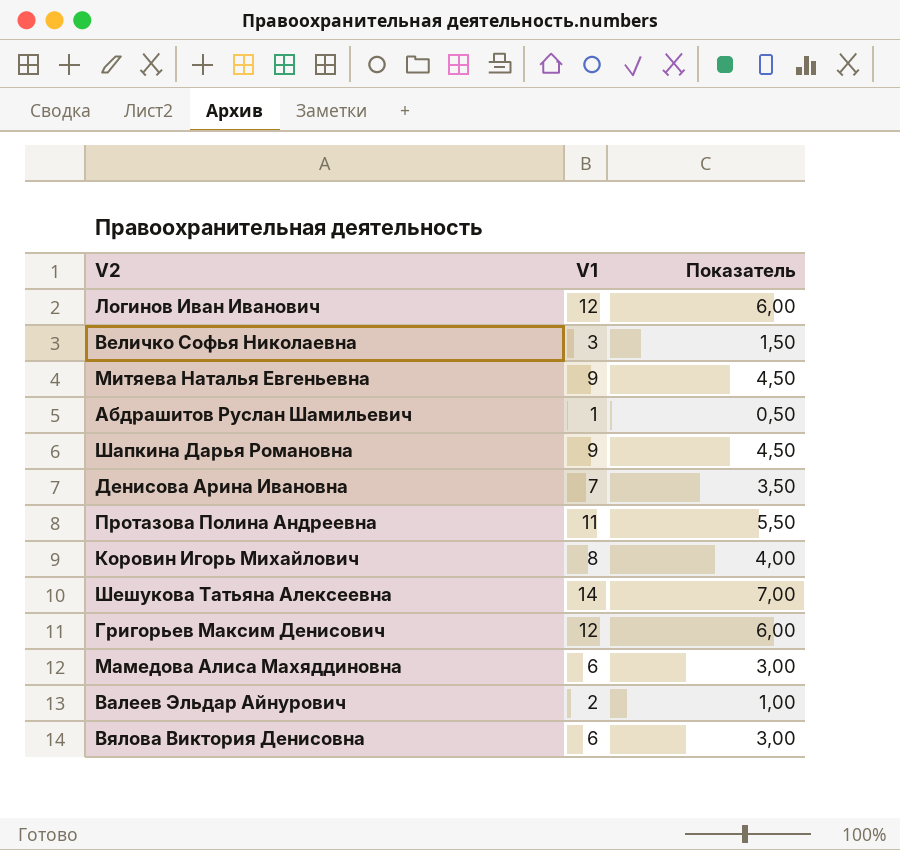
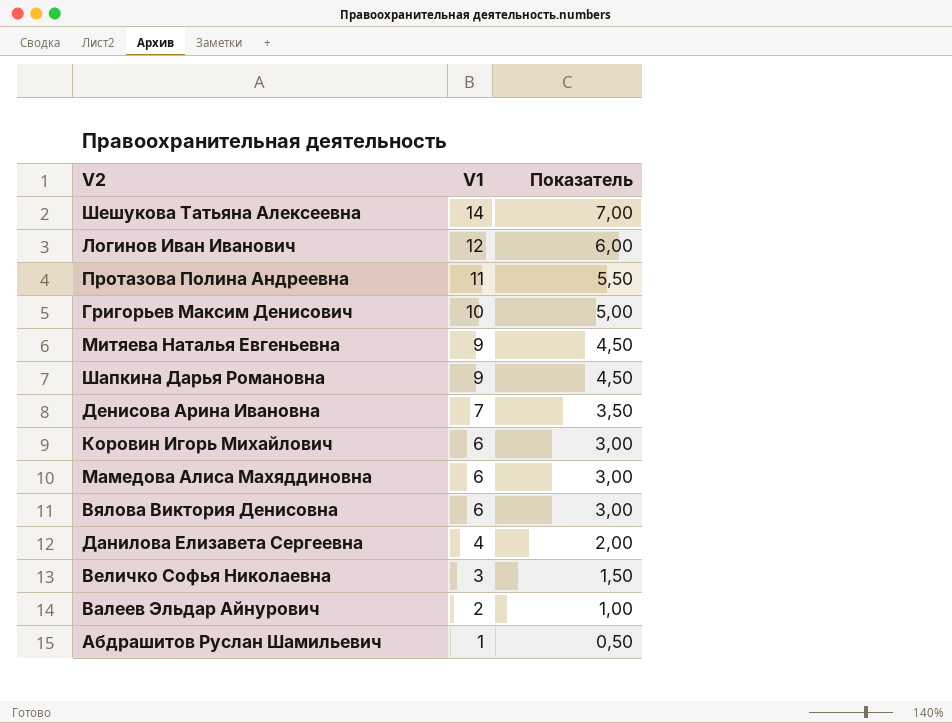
row order: none -> V1 descending
Григорьев Максим Денисович | V1: 12 -> 10
Григорьев Максим Денисович | Показатель: 6,00 -> 5,00
Коровин Игорь Михайлович | V1: 8 -> 6
Коровин Игорь Михайлович | Показатель: 4,00 -> 3,00
row Данилова Елизавета Сергеевна: none -> 4 | 2,00

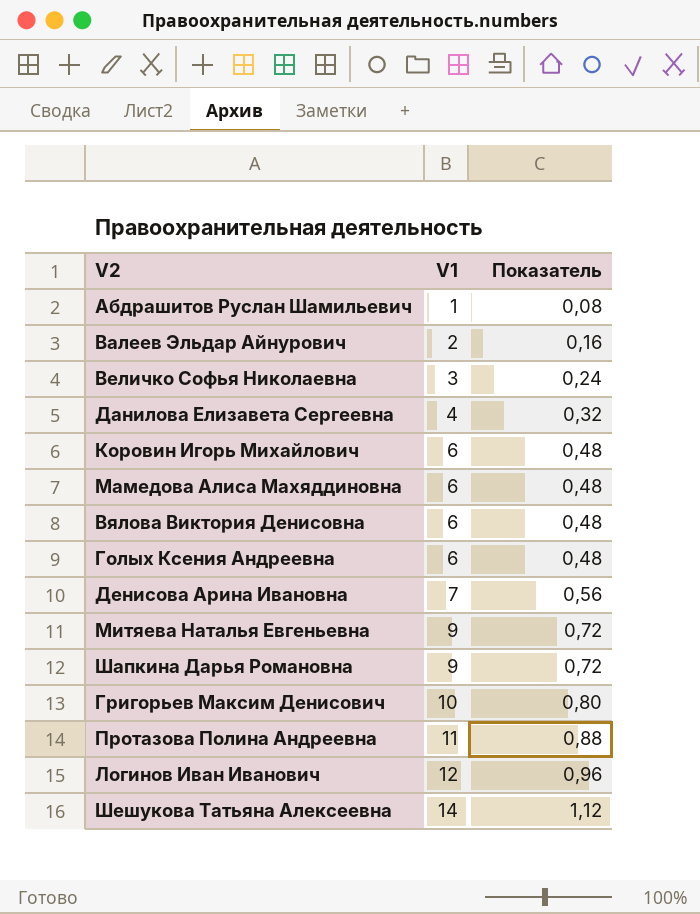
row order: V1 descending -> V1 ascending
column Показатель | formula: [V1] * 0,5 -> [V1] * 0,08
row Голых Ксения Андреевна: none -> 6 | 0,48

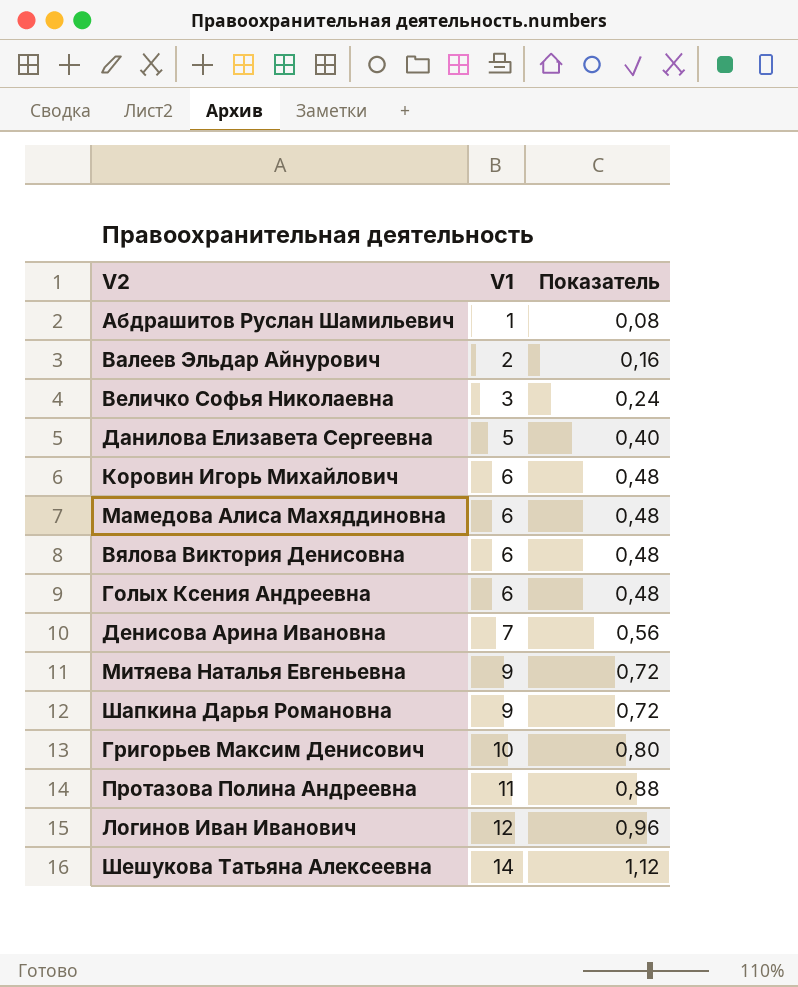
Данилова Елизавета Сергеевна | V1: 4 -> 5
Данилова Елизавета Сергеевна | Показатель: 0,32 -> 0,40

